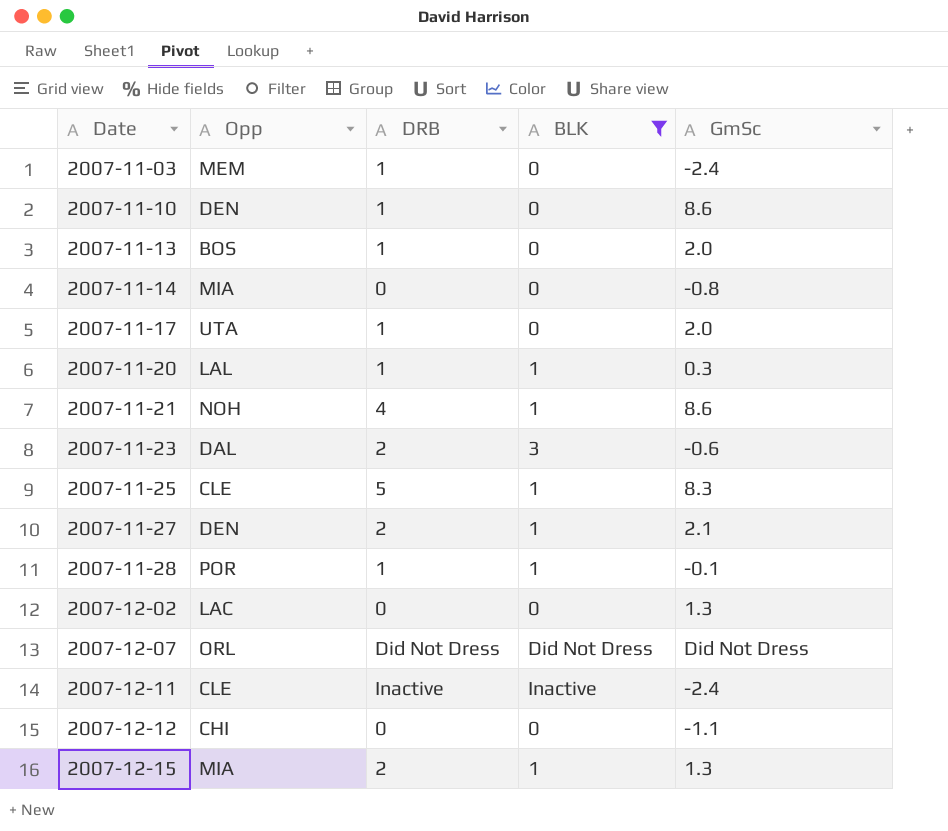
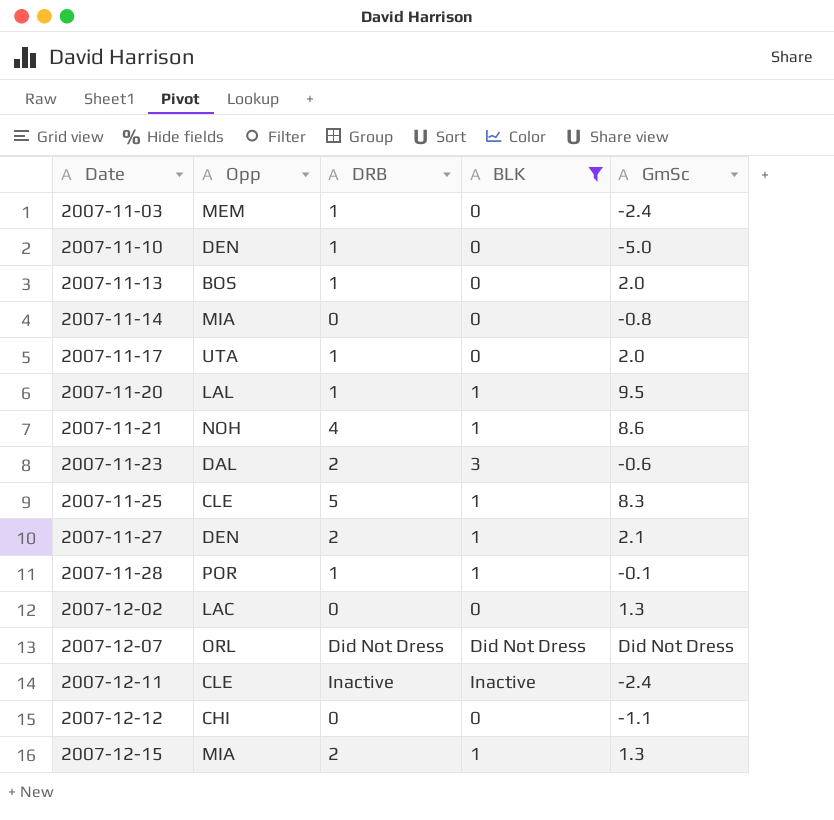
2007-11-10 | GmSc: 8.6 -> -5.0
2007-11-20 | GmSc: 0.3 -> 9.5

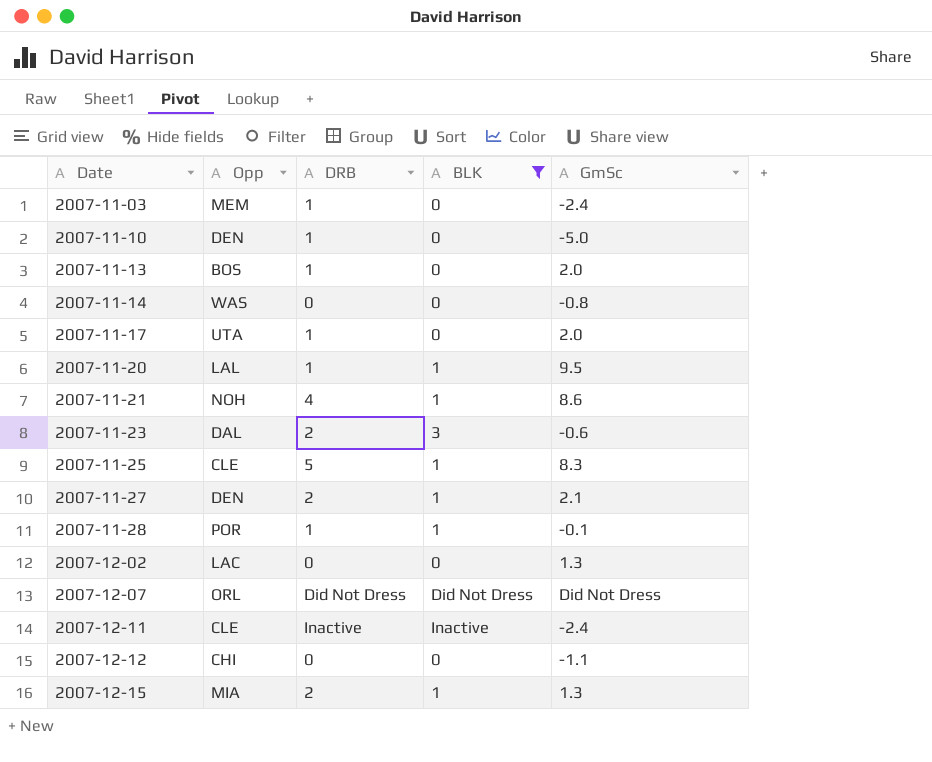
2007-11-14 | Opp: MIA -> WAS

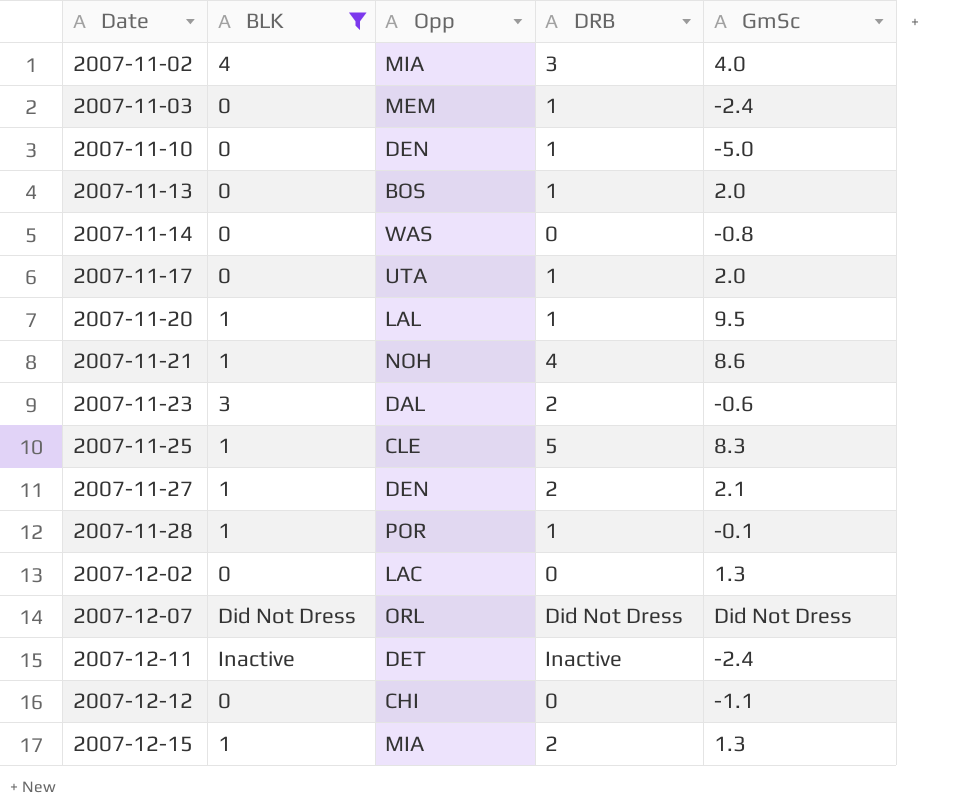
column BLK | position: 4 -> 2
row 2007-11-02: none -> 4 | MIA | 3 | 4.0
2007-12-11 | Opp: CLE -> DET

